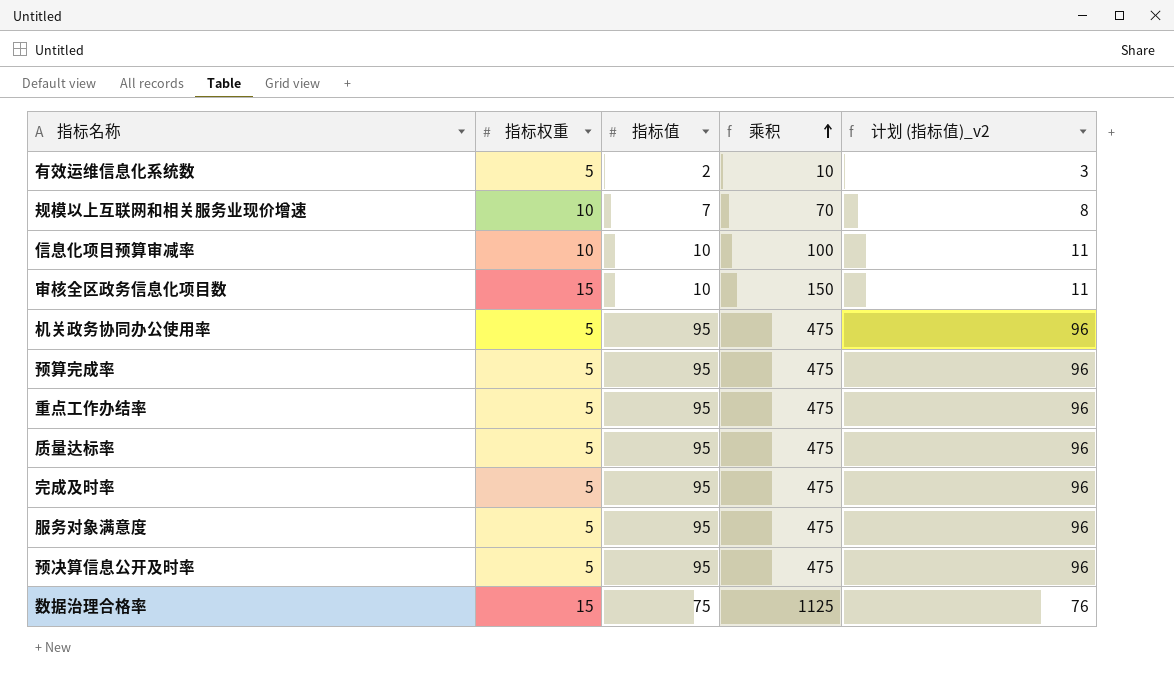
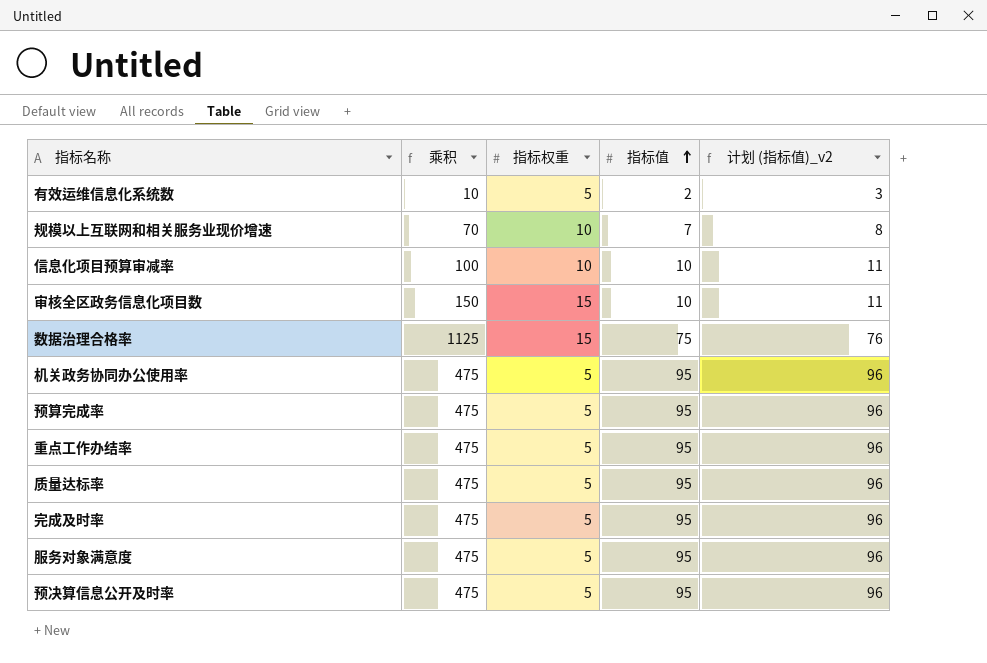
row order: 乘积 ascending -> 指标值 ascending
column 乘积 | position: 4 -> 2

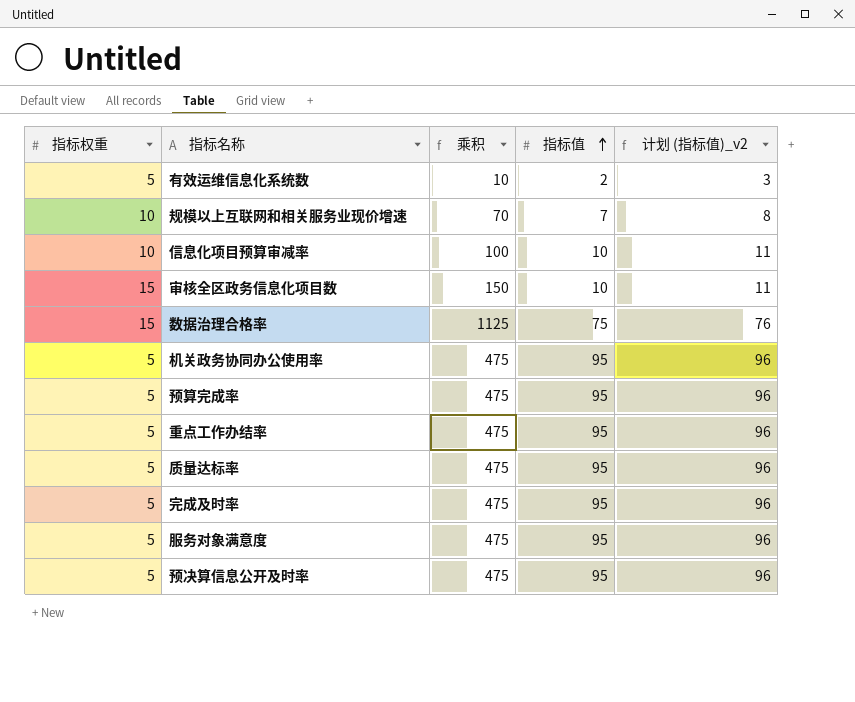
column 指标权重 | position: 3 -> 1

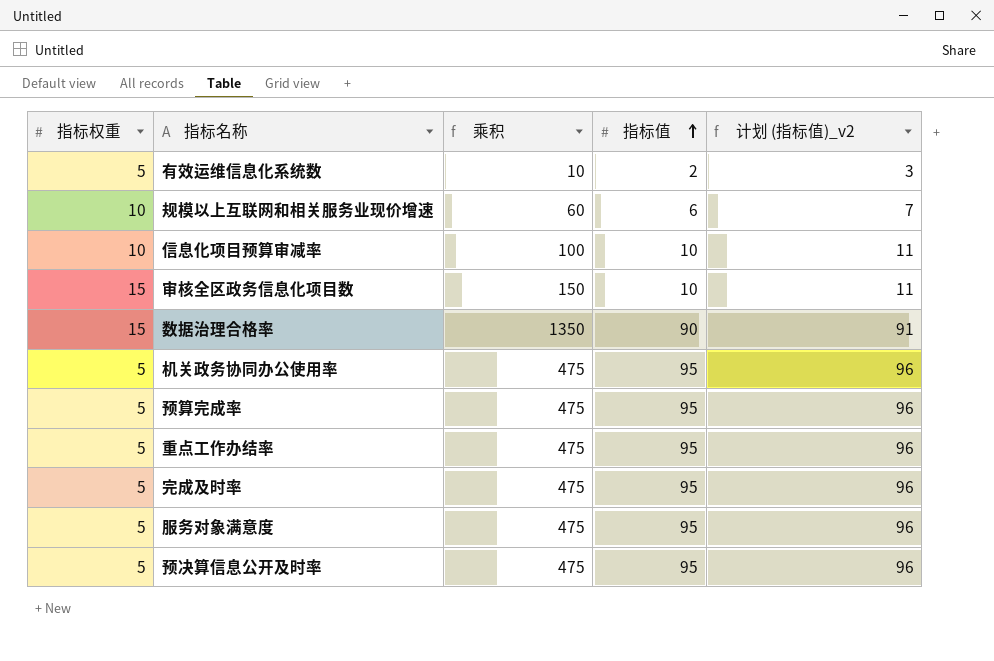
row 质量达标率: 5 | 475 | 95 | 96 -> none
规模以上互联网和相关服务业现价增速 | 乘积: 70 -> 60
规模以上互联网和相关服务业现价增速 | 指标值: 7 -> 6
规模以上互联网和相关服务业现价增速 | 计划 (指标值)_v2: 8 -> 7
数据治理合格率 | 乘积: 1125 -> 1350
数据治理合格率 | 指标值: 75 -> 90
数据治理合格率 | 计划 (指标值)_v2: 76 -> 91

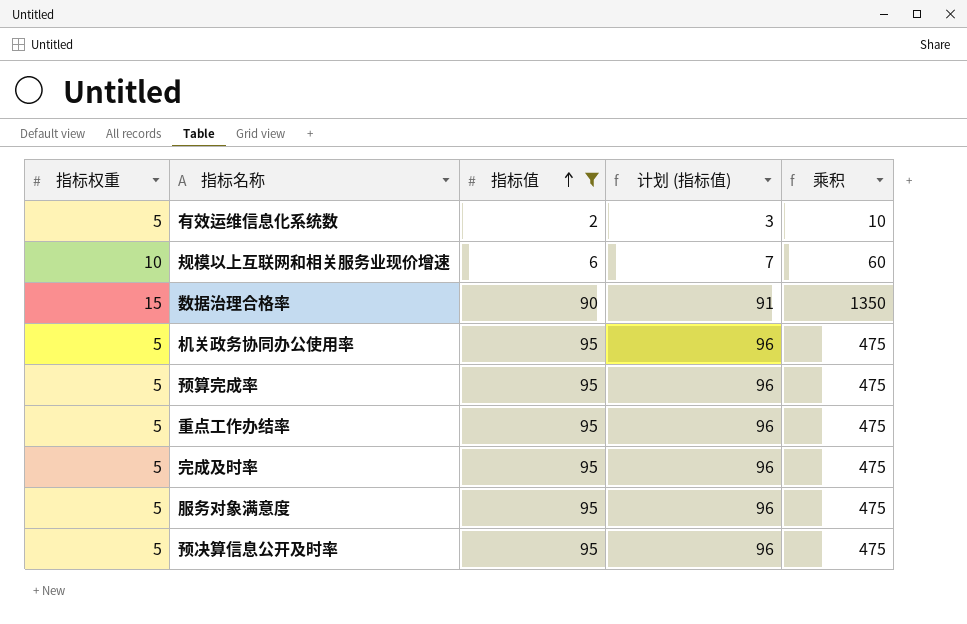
filter: none -> 指标值 != 10
column name: 计划 (指标值)_v2 -> 计划 (指标值)
column 乘积 | position: 3 -> 5

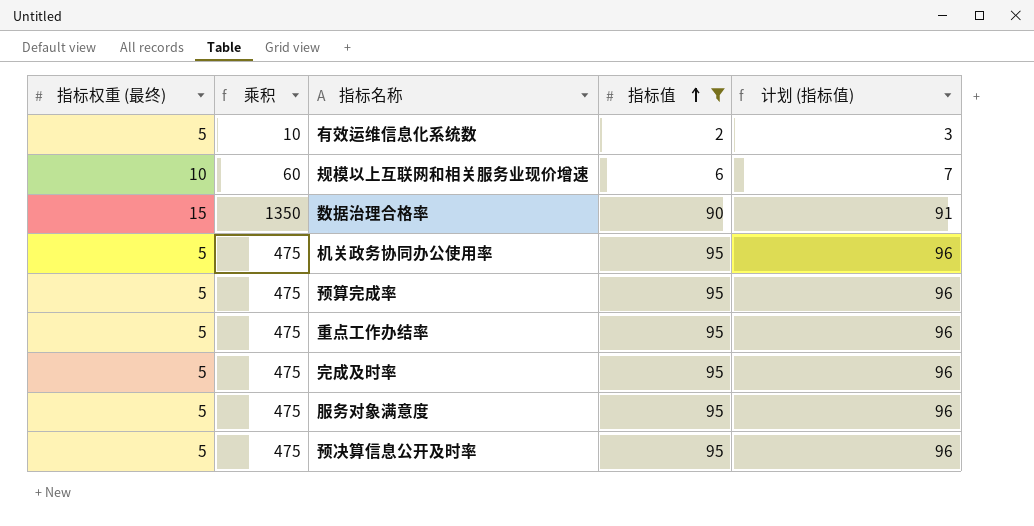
column name: 指标权重 -> 指标权重 (最终)
column 乘积 | position: 5 -> 2

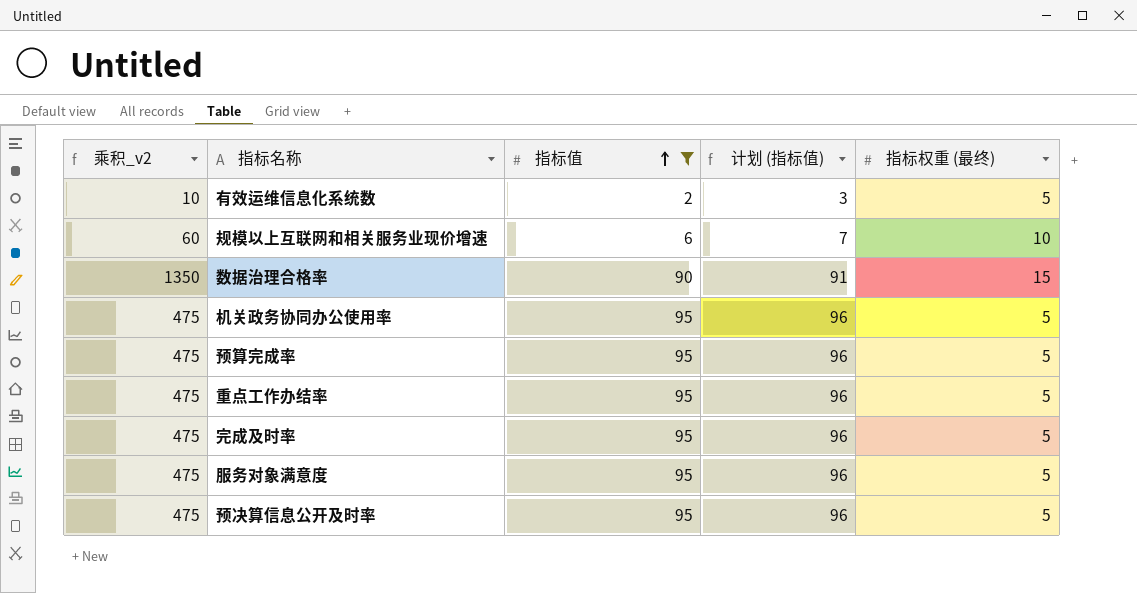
column name: 乘积 -> 乘积_v2
column 指标权重 (最终) | position: 1 -> 5

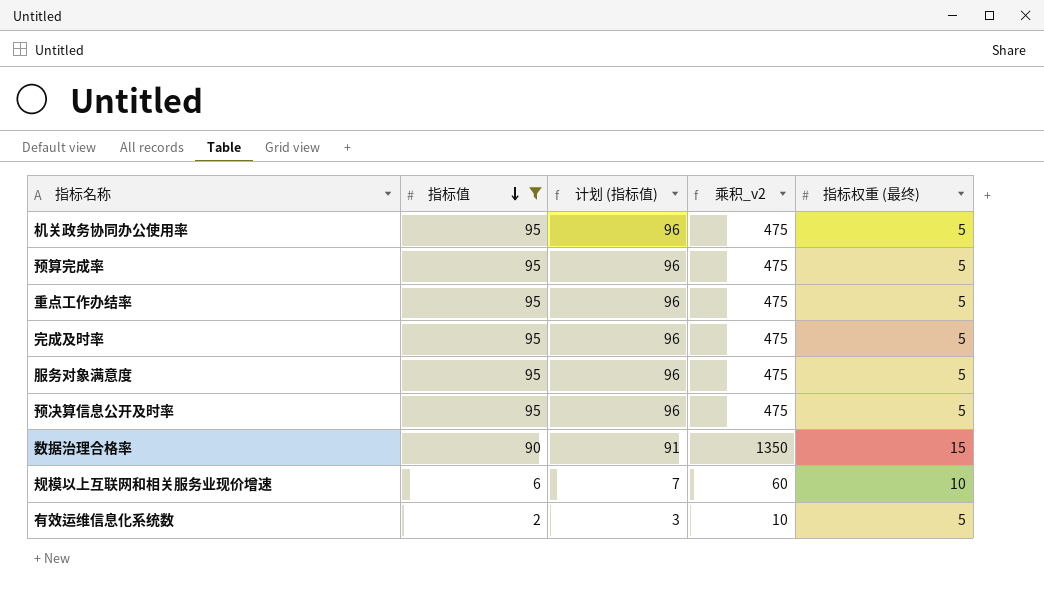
row order: 指标值 ascending -> 指标值 descending
column 乘积_v2 | position: 1 -> 4

